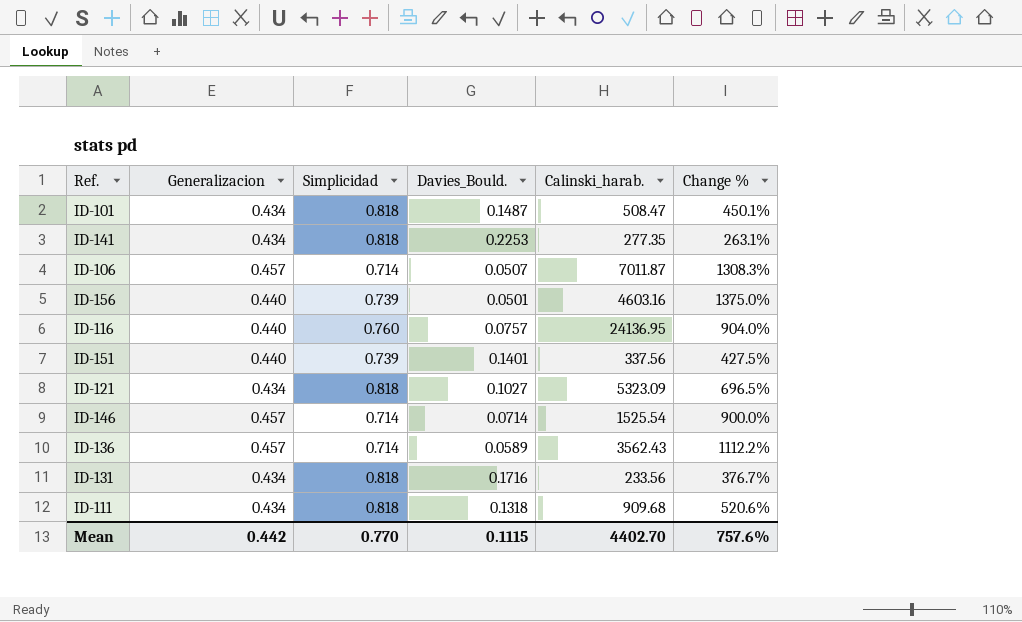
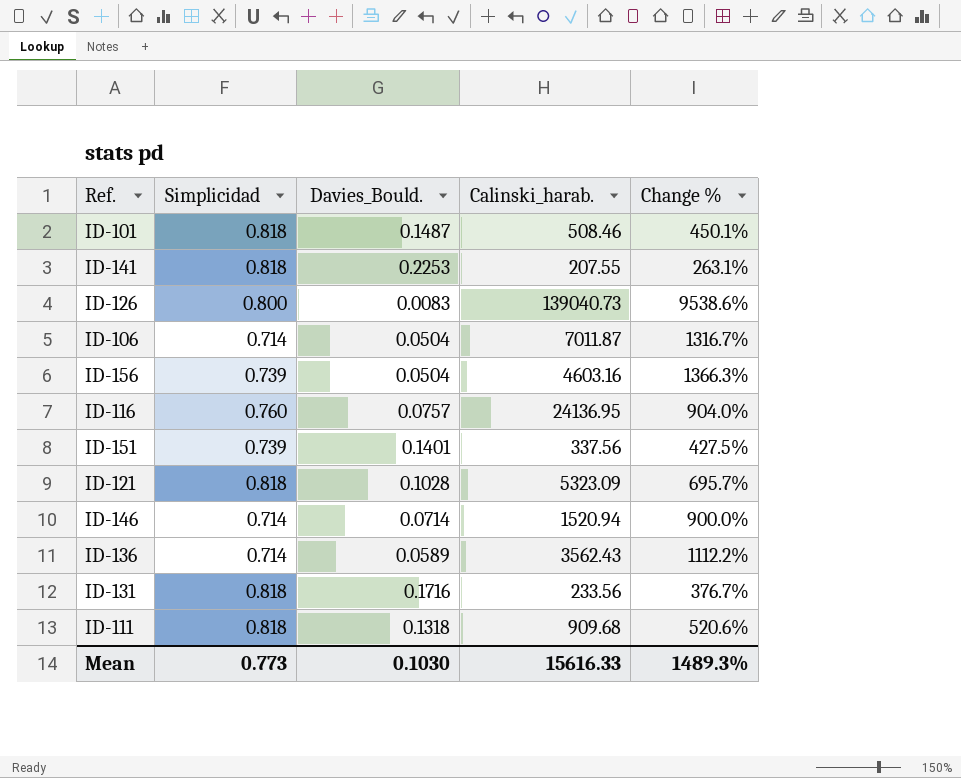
column Generalizacion | position: 2 -> none
ID-101 | Calinski_harab.: 508.47 -> 508.46
ID-141 | Calinski_harab.: 277.35 -> 207.55
row ID-126: none -> 0.800 | 0.0083 | 139040.73 | 9538.6%
ID-106 | Davies_Bould.: 0.0507 -> 0.0504
ID-106 | Change %: 1308.3% -> 1316.7%
ID-156 | Davies_Bould.: 0.0501 -> 0.0504
ID-156 | Change %: 1375.0% -> 1366.3%
ID-121 | Davies_Bould.: 0.1027 -> 0.1028
ID-121 | Change %: 696.5% -> 695.7%
ID-146 | Calinski_harab.: 1525.54 -> 1520.94
Mean | Simplicidad: 0.770 -> 0.773
Mean | Davies_Bould.: 0.1115 -> 0.1030
Mean | Calinski_harab.: 4402.70 -> 15616.33
Mean | Change %: 757.6% -> 1489.3%

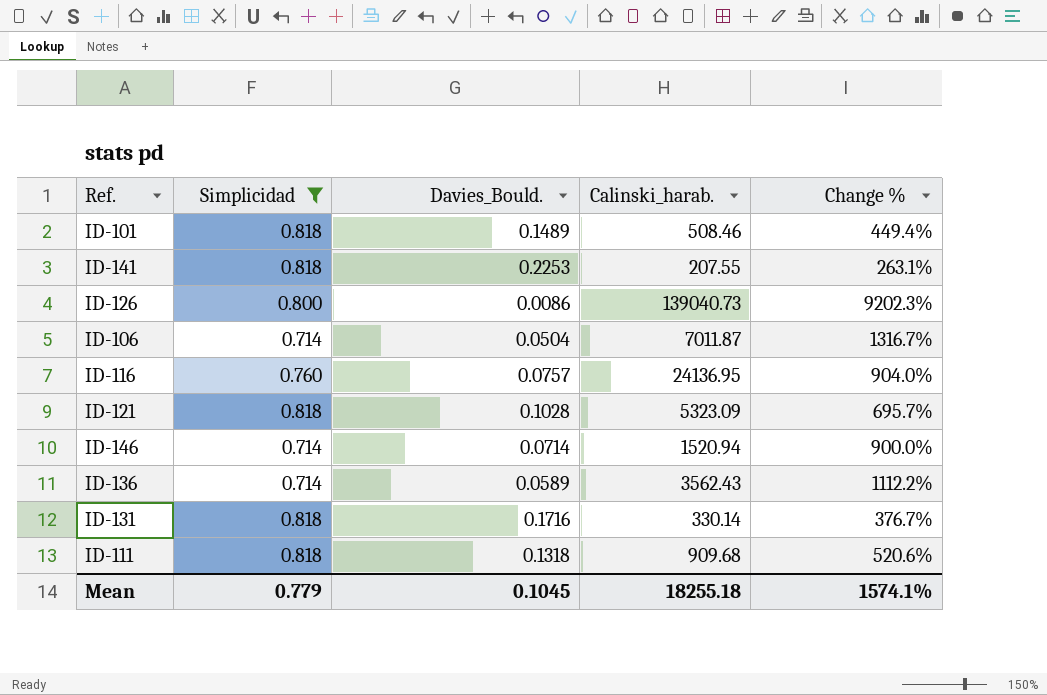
filter: none -> Simplicidad != 0.739
ID-101 | Davies_Bould.: 0.1487 -> 0.1489
ID-101 | Change %: 450.1% -> 449.4%
ID-126 | Davies_Bould.: 0.0083 -> 0.0086
ID-126 | Change %: 9538.6% -> 9202.3%
ID-131 | Calinski_harab.: 233.56 -> 330.14
Mean | Simplicidad: 0.773 -> 0.779
Mean | Davies_Bould.: 0.1030 -> 0.1045
Mean | Calinski_harab.: 15616.33 -> 18255.18
Mean | Change %: 1489.3% -> 1574.1%

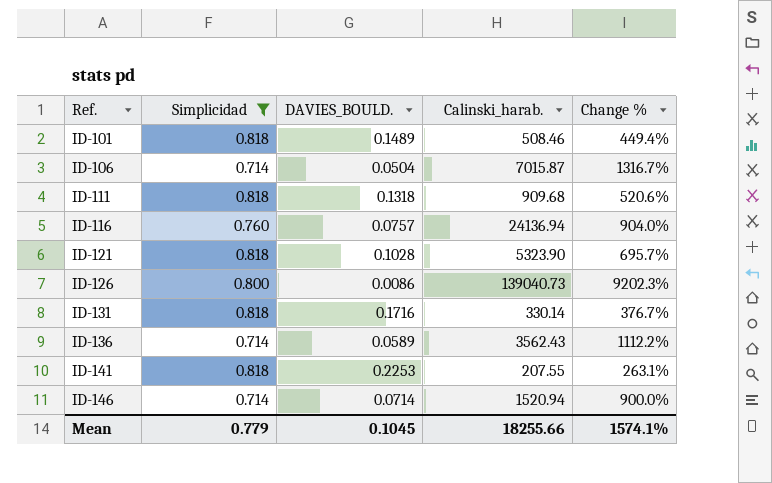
row order: none -> Ref. ascending
column name: Davies_Bould. -> DAVIES_BOULD.
ID-106 | Calinski_harab.: 7011.87 -> 7015.87
ID-116 | Calinski_harab.: 24136.95 -> 24136.94
ID-121 | Calinski_harab.: 5323.09 -> 5323.90
Mean | Calinski_harab.: 18255.18 -> 18255.66

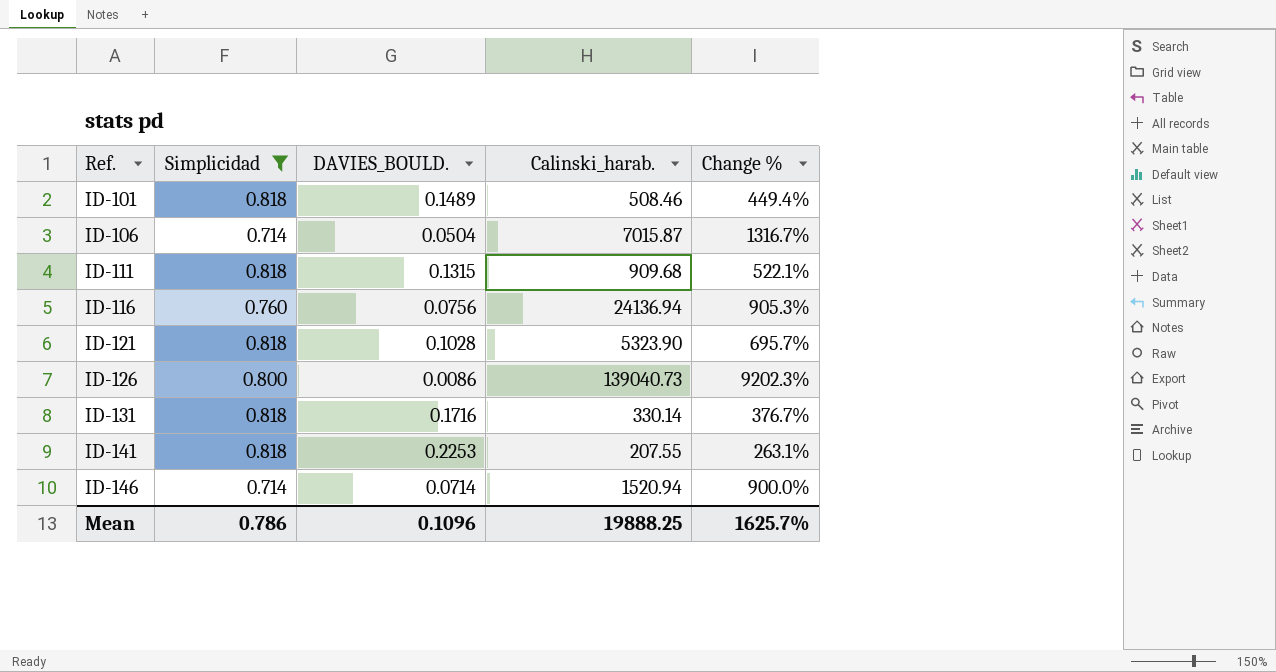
row ID-136: 0.714 | 0.0589 | 3562.43 | 1112.2% -> none
ID-111 | DAVIES_BOULD.: 0.1318 -> 0.1315
ID-111 | Change %: 520.6% -> 522.1%
ID-116 | DAVIES_BOULD.: 0.0757 -> 0.0756
ID-116 | Change %: 904.0% -> 905.3%
Mean | Simplicidad: 0.779 -> 0.786
Mean | DAVIES_BOULD.: 0.1045 -> 0.1096
Mean | Calinski_harab.: 18255.66 -> 19888.25
Mean | Change %: 1574.1% -> 1625.7%

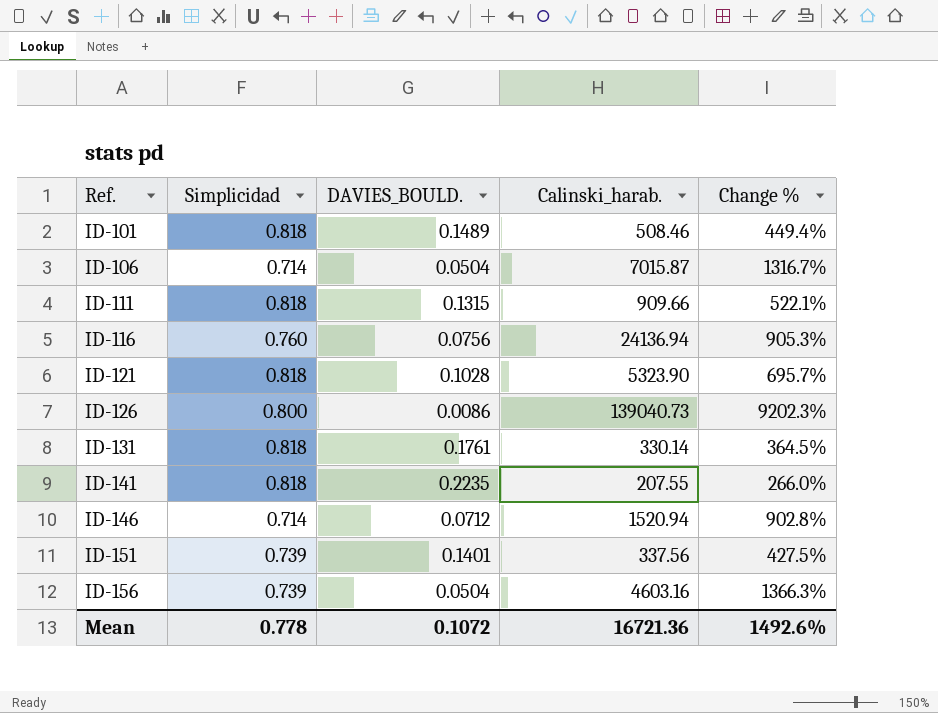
filter: Simplicidad != 0.739 -> none
ID-111 | Calinski_harab.: 909.68 -> 909.66
ID-131 | DAVIES_BOULD.: 0.1716 -> 0.1761
ID-131 | Change %: 376.7% -> 364.5%
ID-141 | DAVIES_BOULD.: 0.2253 -> 0.2235
ID-141 | Change %: 263.1% -> 266.0%
ID-146 | DAVIES_BOULD.: 0.0714 -> 0.0712
ID-146 | Change %: 900.0% -> 902.8%
Mean | Simplicidad: 0.786 -> 0.778
Mean | DAVIES_BOULD.: 0.1096 -> 0.1072
Mean | Calinski_harab.: 19888.25 -> 16721.36
Mean | Change %: 1625.7% -> 1492.6%

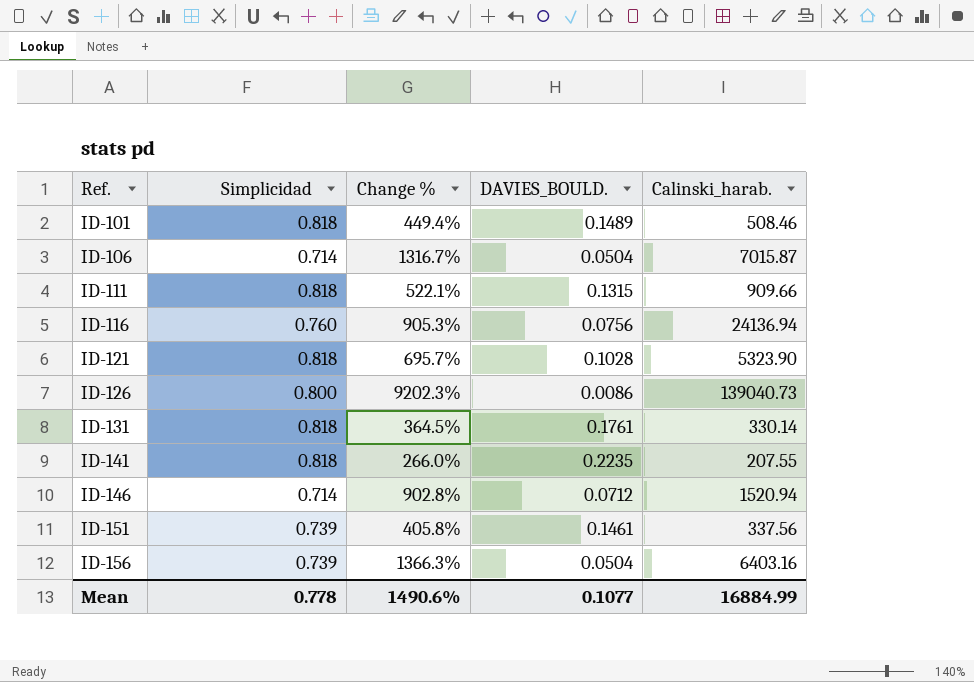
column Change % | position: 5 -> 3
ID-151 | Change %: 427.5% -> 405.8%
ID-151 | DAVIES_BOULD.: 0.1401 -> 0.1461
ID-156 | Calinski_harab.: 4603.16 -> 6403.16
Mean | Change %: 1492.6% -> 1490.6%
Mean | DAVIES_BOULD.: 0.1072 -> 0.1077
Mean | Calinski_harab.: 16721.36 -> 16884.99

